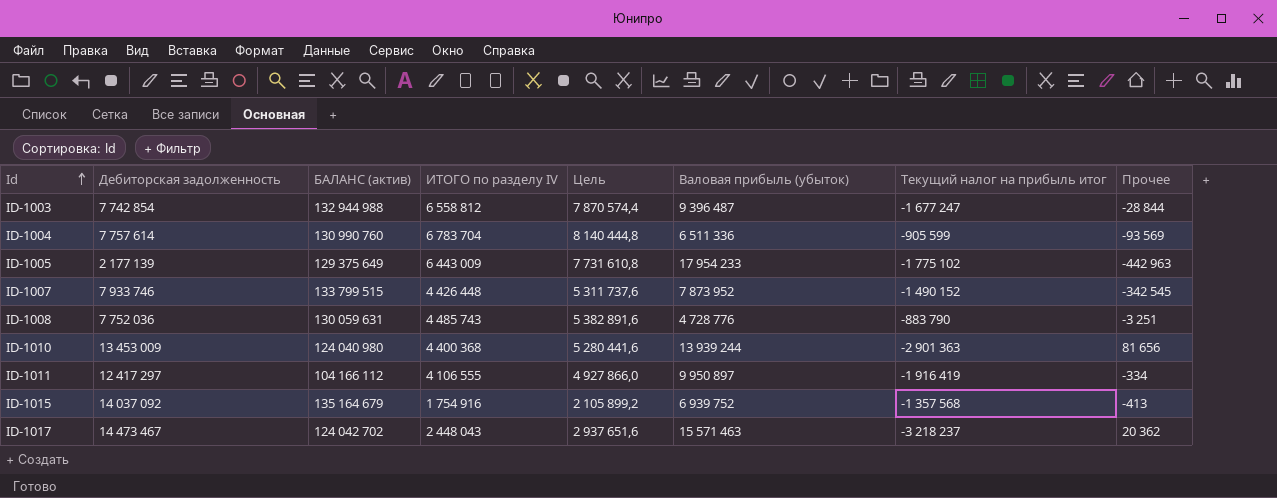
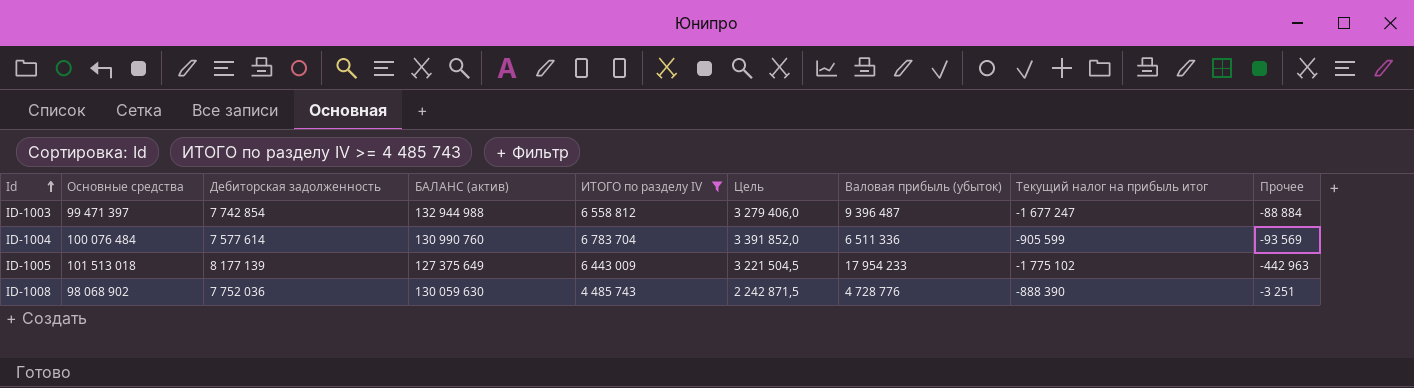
filter: none -> ИТОГО по разделу IV >= 4 485 743
column Основные средства | position: none -> 2
column Цель | formula: [ИТОГО по разделу IV] * 1,2 -> [ИТОГО по разделу IV] * 0,5
ID-1003 | Прочее: -28 844 -> -88 884
ID-1004 | Дебиторская задолженность: 7 757 614 -> 7 577 614
ID-1005 | Дебиторская задолженность: 2 177 139 -> 8 177 139
ID-1005 | БАЛАНС (актив): 129 375 649 -> 127 375 649
ID-1008 | БАЛАНС (актив): 130 059 631 -> 130 059 630
ID-1008 | Текущий налог на прибыль итог: -883 790 -> -888 390

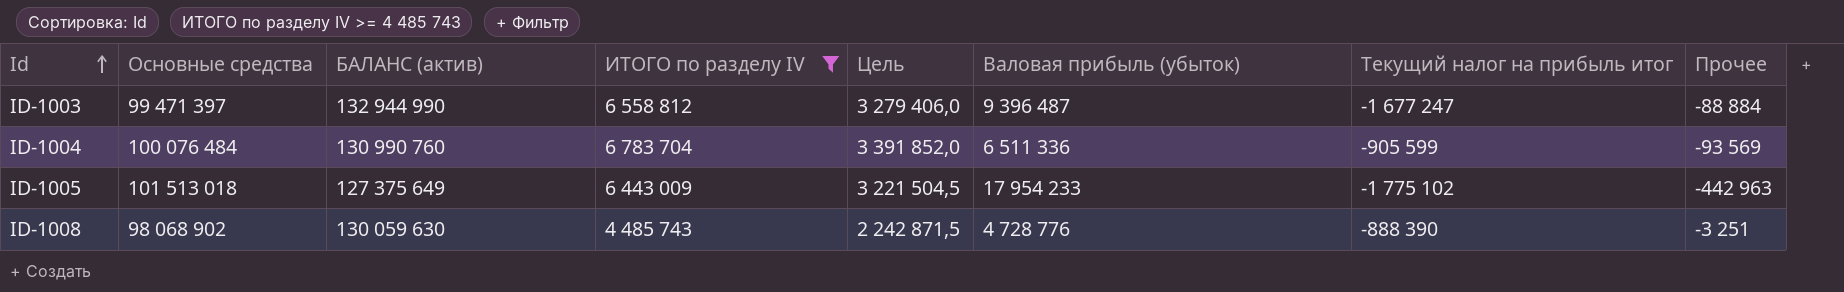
column Дебиторская задолженность | position: 3 -> none
ID-1003 | БАЛАНС (актив): 132 944 988 -> 132 944 990

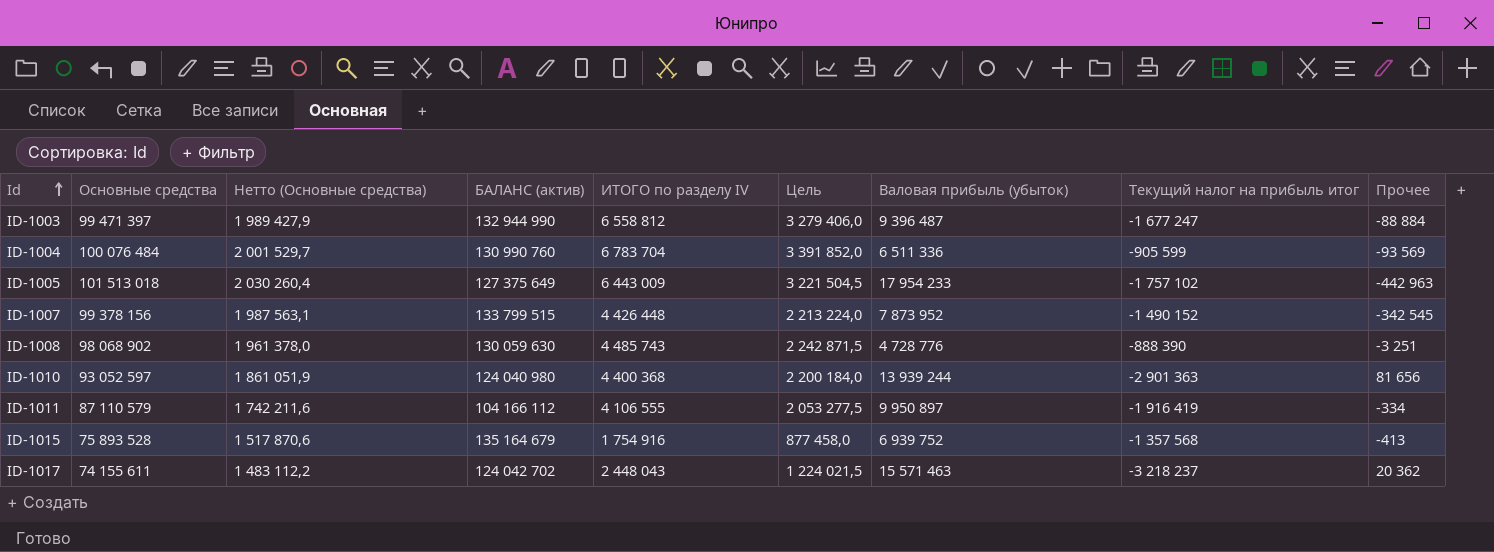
filter: ИТОГО по разделу IV >= 4 485 743 -> none
column Нетто (Основные средства) | formula: none -> [Основные средства] * 0,02
ID-1005 | Текущий налог на прибыль итог: -1 775 102 -> -1 757 102

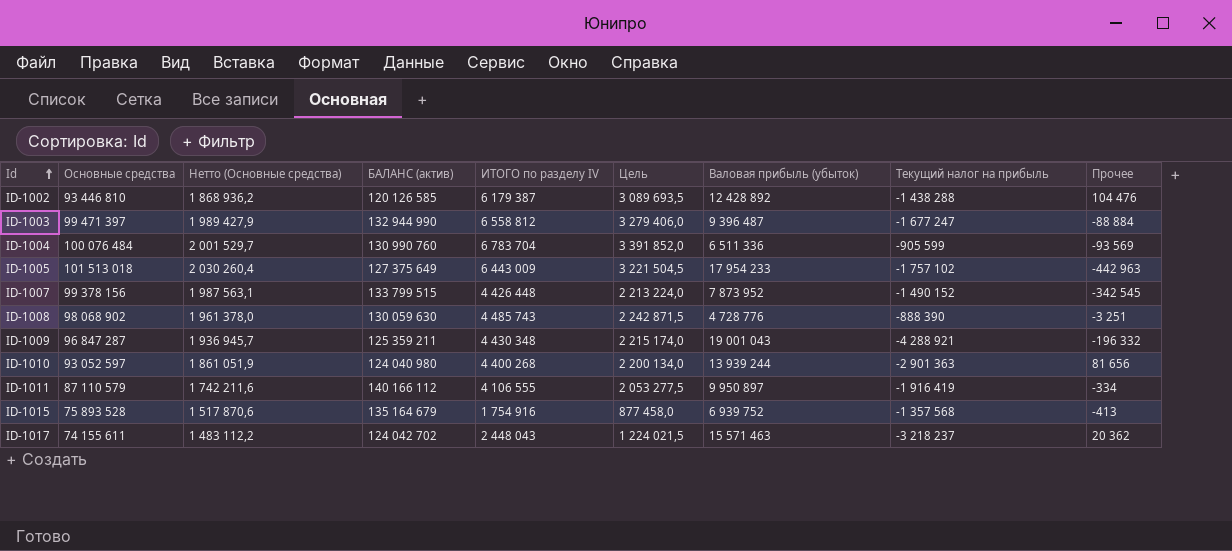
column name: Текущий налог на прибыль итог -> Текущий налог на прибыль
row ID-1002: none -> 93 446 810 | 1 868 936,2 | 120 126 585 | 6 179 387 | 3 089 693,5 | 12 428 892 | -1 438 288 | 104 476
row ID-1009: none -> 96 847 287 | 1 936 945,7 | 125 359 211 | 4 430 348 | 2 215 174,0 | 19 001 043 | -4 288 921 | -196 332
ID-1010 | ИТОГО по разделу IV: 4 400 368 -> 4 400 268
ID-1010 | Цель: 2 200 184,0 -> 2 200 134,0
ID-1011 | БАЛАНС (актив): 104 166 112 -> 140 166 112

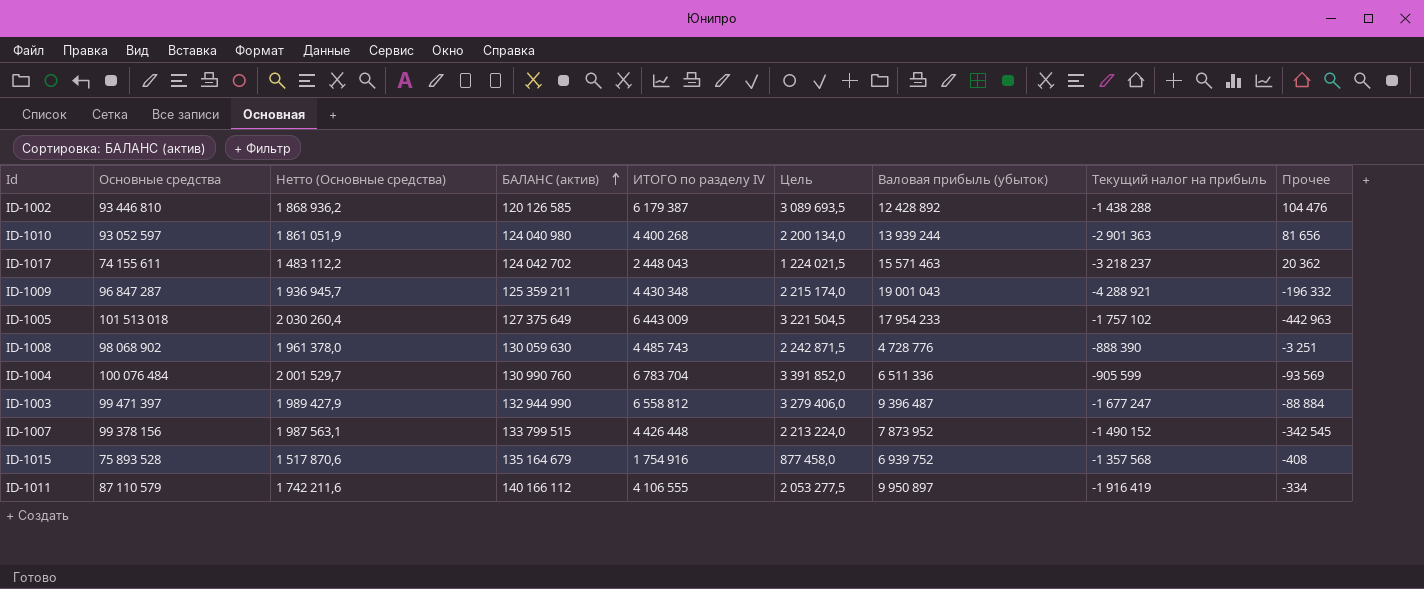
row order: Id ascending -> БАЛАНС (актив) ascending
ID-1015 | Прочее: -413 -> -408

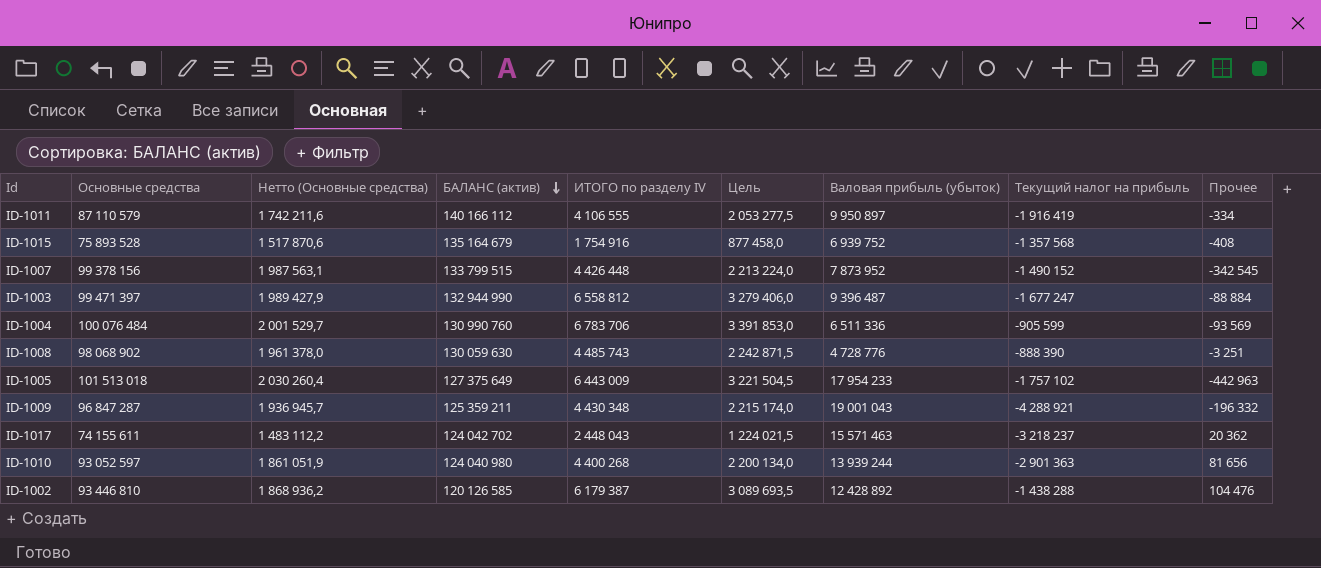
row order: БАЛАНС (актив) ascending -> БАЛАНС (актив) descending
ID-1004 | ИТОГО по разделу IV: 6 783 704 -> 6 783 706
ID-1004 | Цель: 3 391 852,0 -> 3 391 853,0

